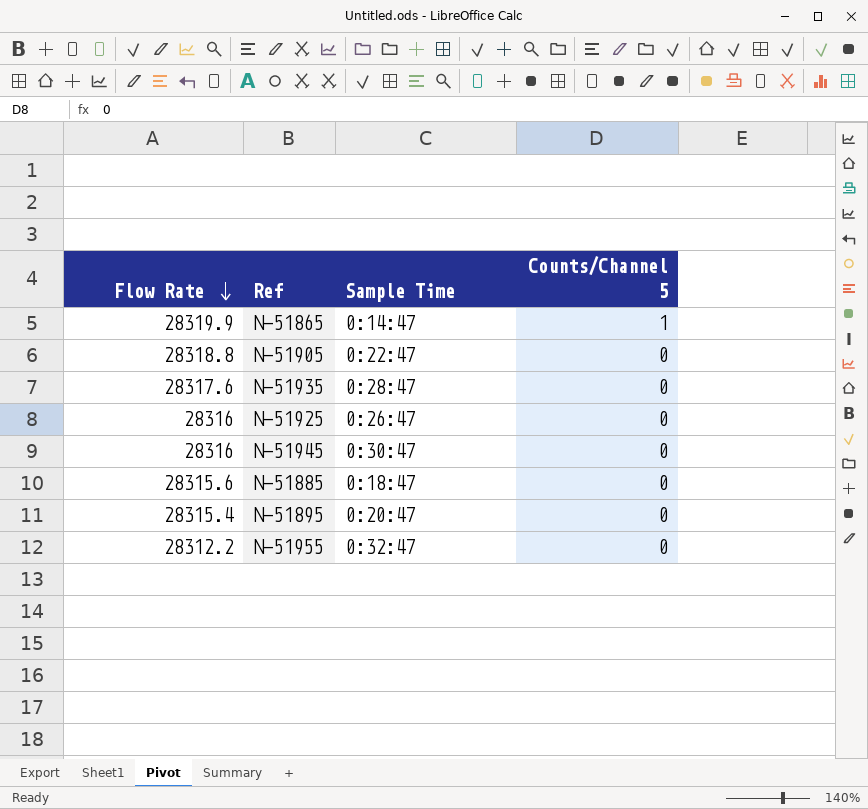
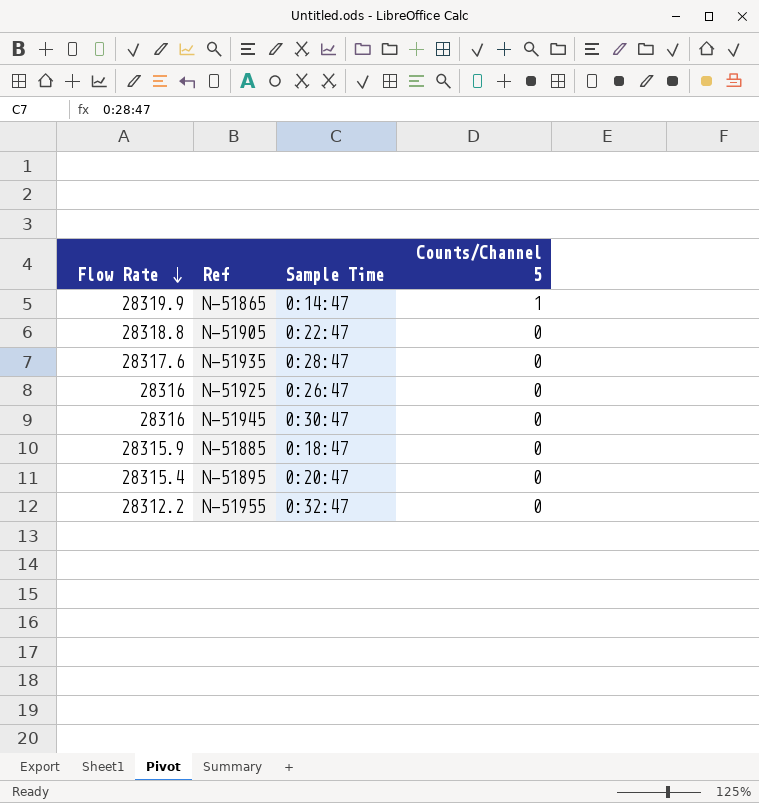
N-51885 | Flow Rate: 28315.6 -> 28315.9

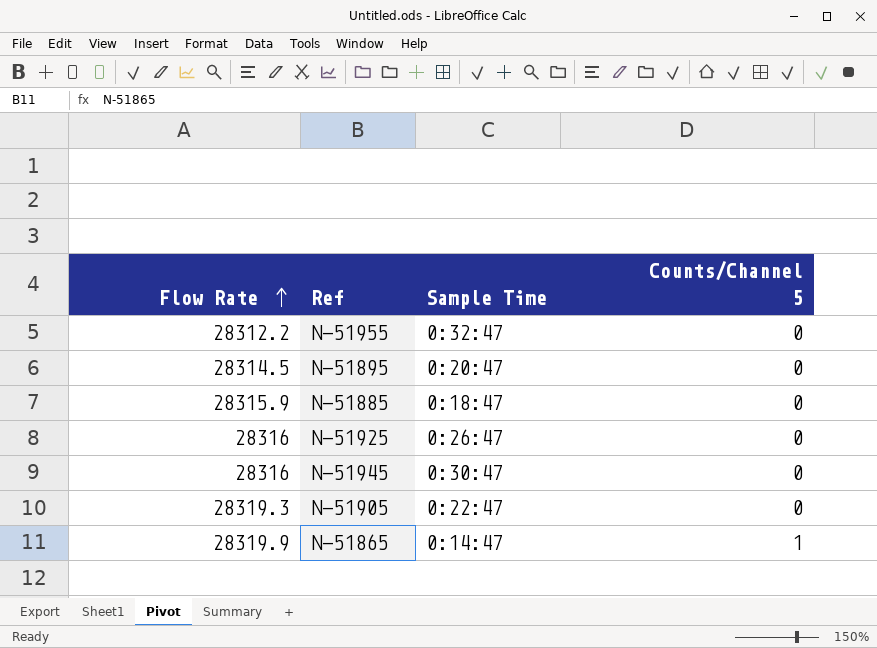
row order: Flow Rate descending -> Flow Rate ascending
row N-51935: 28317.6 | 0:28:47 | 0 -> none
N-51895 | Flow Rate: 28315.4 -> 28314.5
N-51905 | Flow Rate: 28318.8 -> 28319.3

